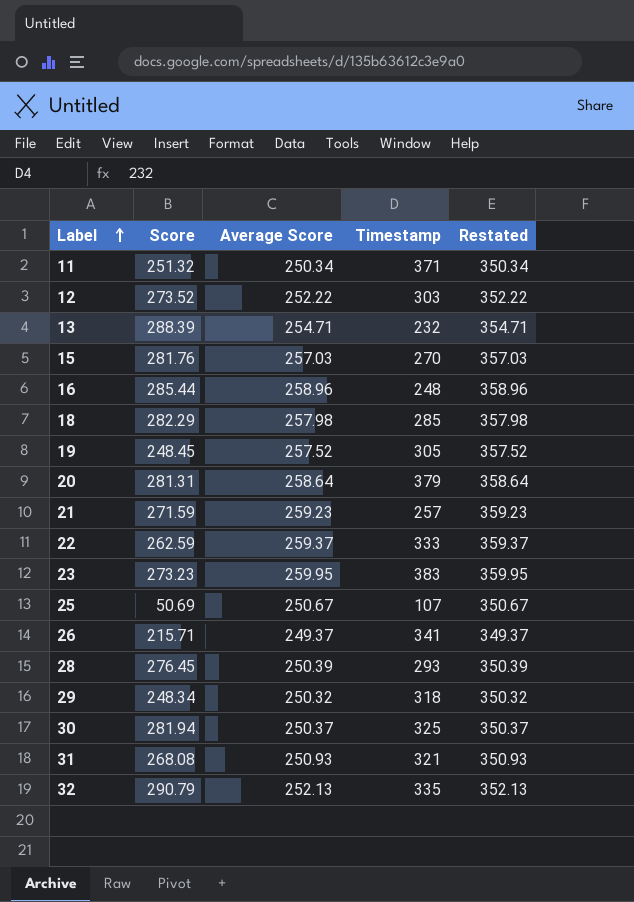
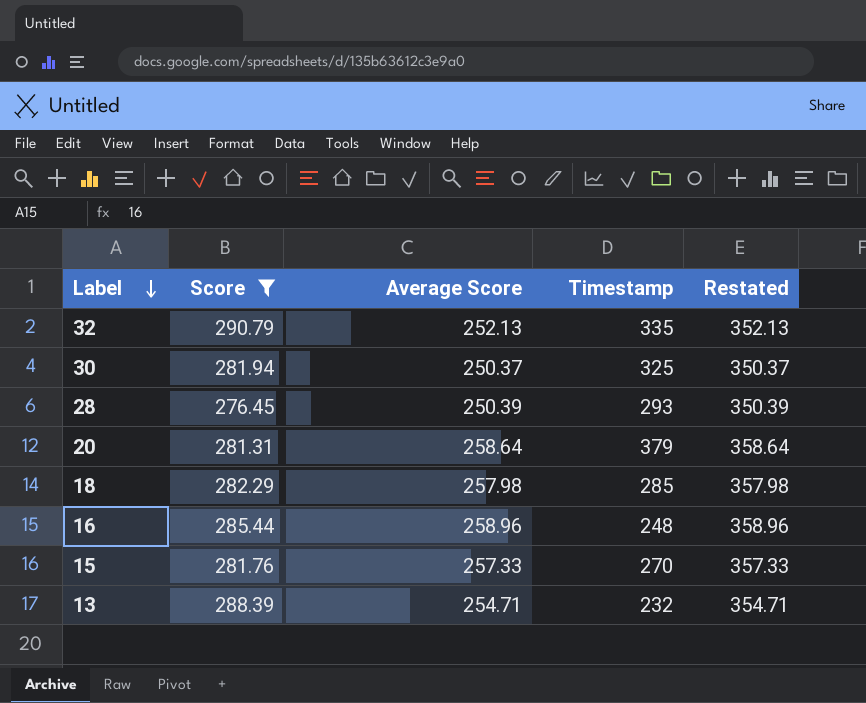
filter: none -> Score >= 276.45
row order: Label ascending -> Label descending
15 | Average Score: 257.03 -> 257.33
15 | Restated: 357.03 -> 357.33

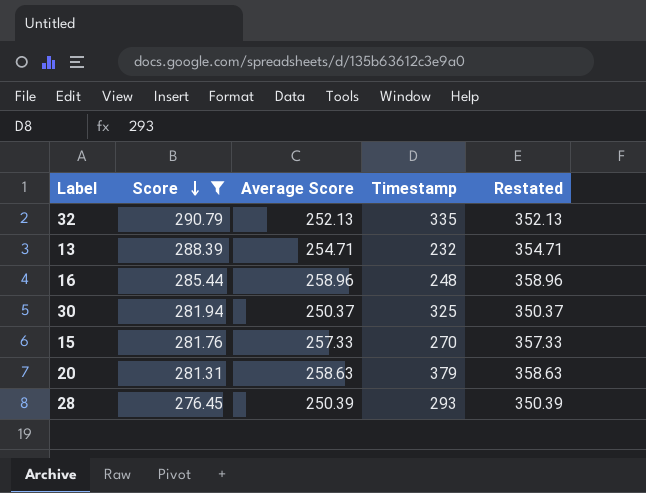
row order: Label descending -> Score descending
row 18: 282.29 | 257.98 | 285 | 357.98 -> none
20 | Average Score: 258.64 -> 258.63
20 | Restated: 358.64 -> 358.63

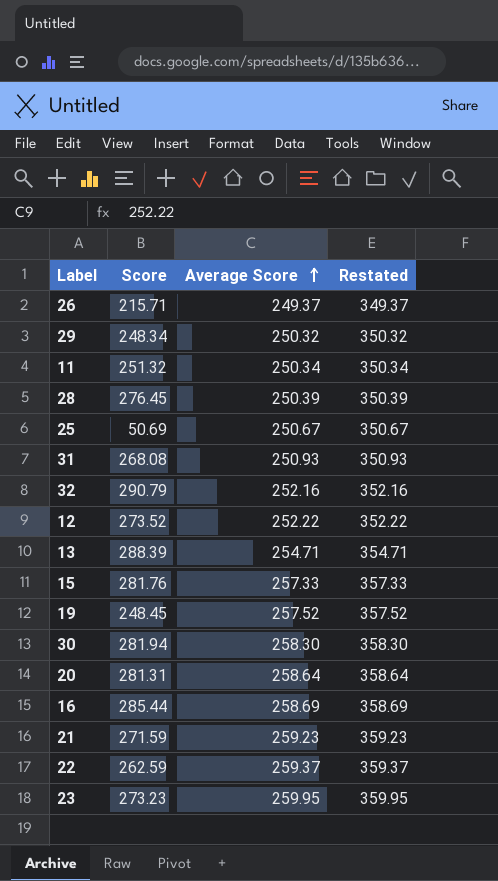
filter: Score >= 276.45 -> none
row order: Score descending -> Average Score ascending
column Timestamp | position: 4 -> none
32 | Average Score: 252.13 -> 252.16
32 | Restated: 352.13 -> 352.16
30 | Average Score: 250.37 -> 258.30
30 | Restated: 350.37 -> 358.30
20 | Average Score: 258.63 -> 258.64
20 | Restated: 358.63 -> 358.64
16 | Average Score: 258.96 -> 258.69
16 | Restated: 358.96 -> 358.69

